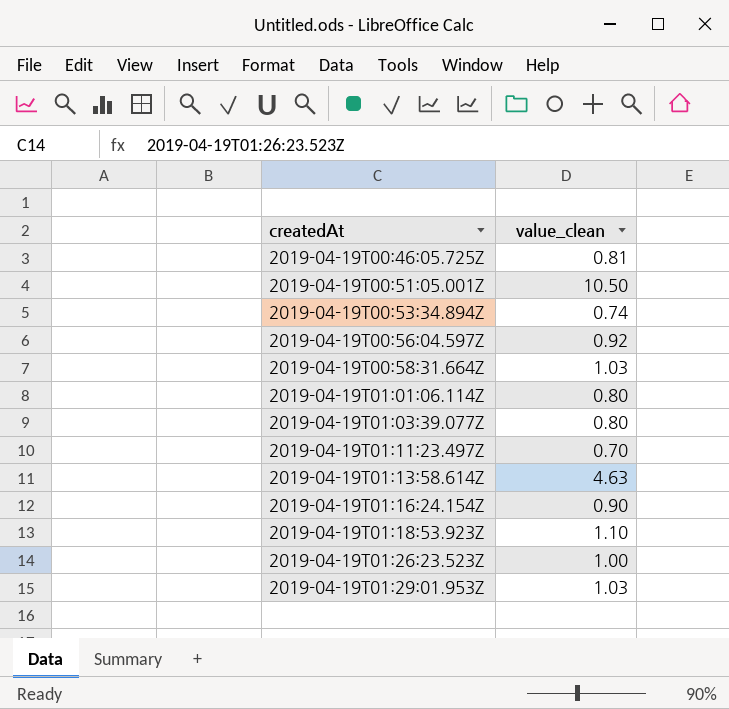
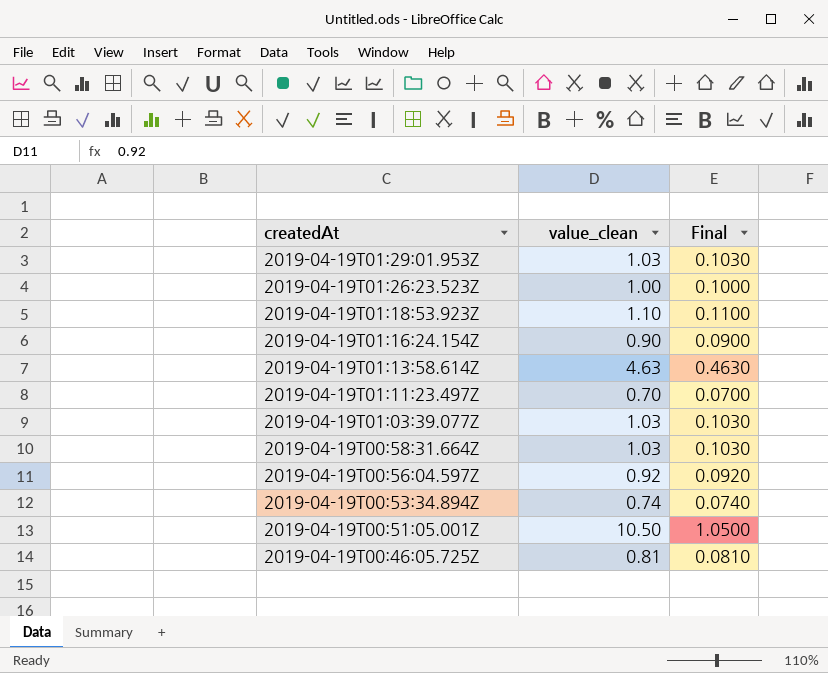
row order: createdAt ascending -> createdAt descending
column Final | formula: none -> [value_clean] * 0.1
row 2019-04-19T01:01:06.114Z: 0.80 -> none
2019-04-19T01:03:39.077Z | value_clean: 0.80 -> 1.03

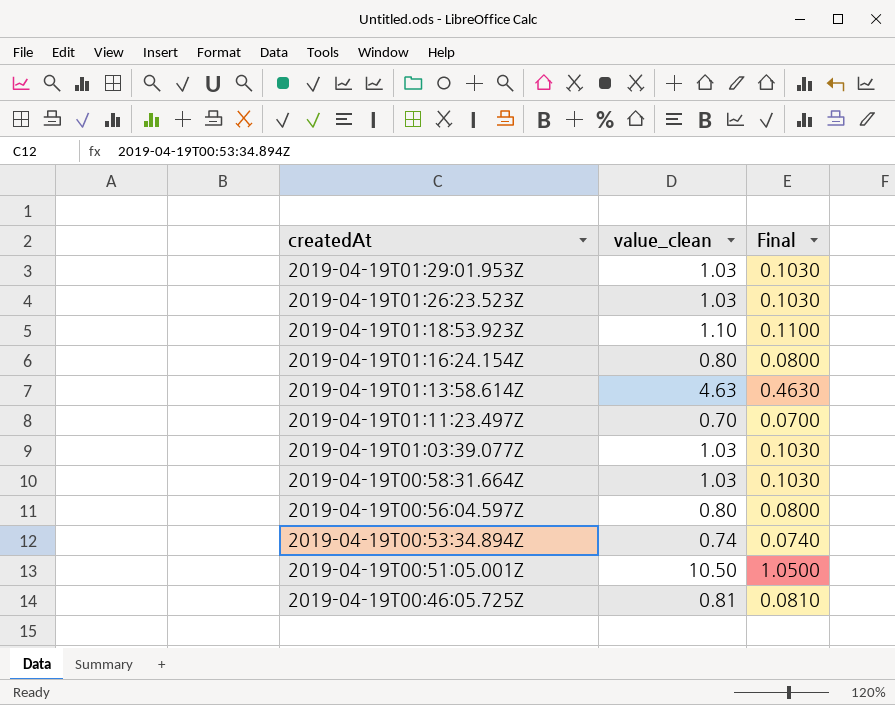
2019-04-19T01:26:23.523Z | value_clean: 1.00 -> 1.03
2019-04-19T01:26:23.523Z | Final: 0.1000 -> 0.1030
2019-04-19T01:16:24.154Z | value_clean: 0.90 -> 0.80
2019-04-19T01:16:24.154Z | Final: 0.0900 -> 0.0800
2019-04-19T00:56:04.597Z | value_clean: 0.92 -> 0.80
2019-04-19T00:56:04.597Z | Final: 0.0920 -> 0.0800

